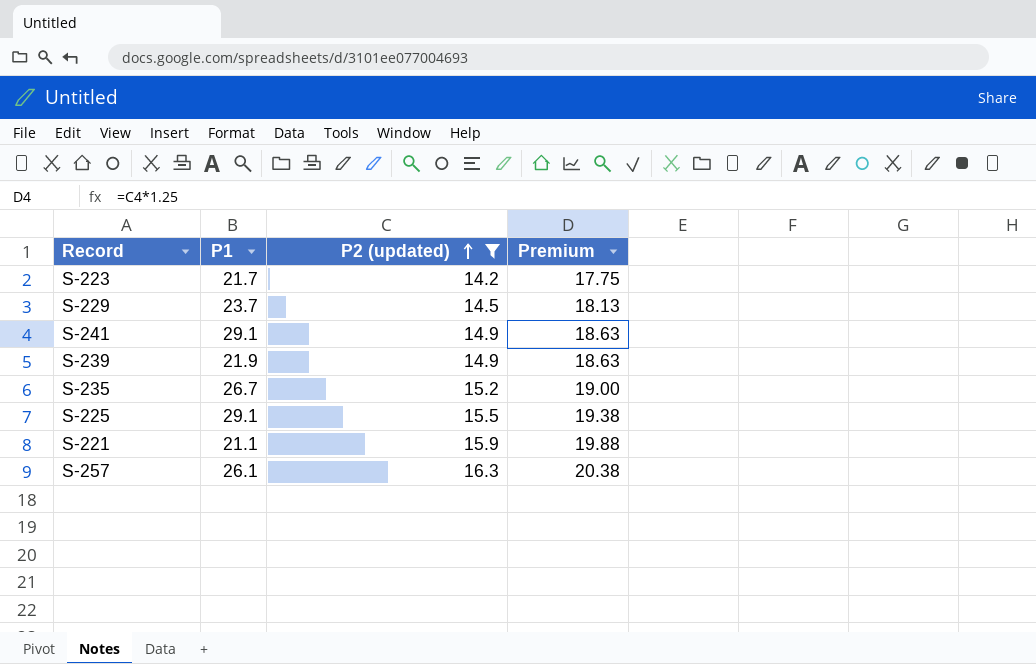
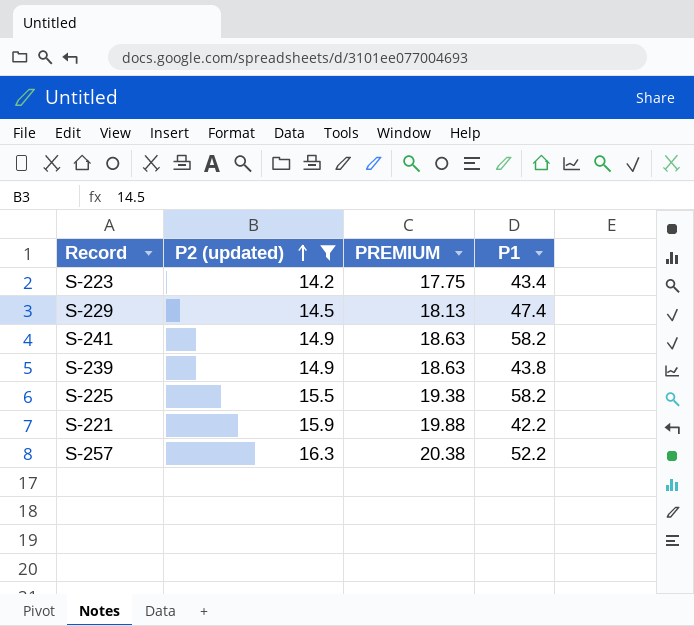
column name: Premium -> PREMIUM
column P1 | position: 2 -> 4
row S-235: 26.7 | 15.2 | 19.00 -> none
S-223 | P1: 21.7 -> 43.4
S-229 | P1: 23.7 -> 47.4
S-241 | P1: 29.1 -> 58.2
S-239 | P1: 21.9 -> 43.8
S-225 | P1: 29.1 -> 58.2
S-221 | P1: 21.1 -> 42.2
S-257 | P1: 26.1 -> 52.2

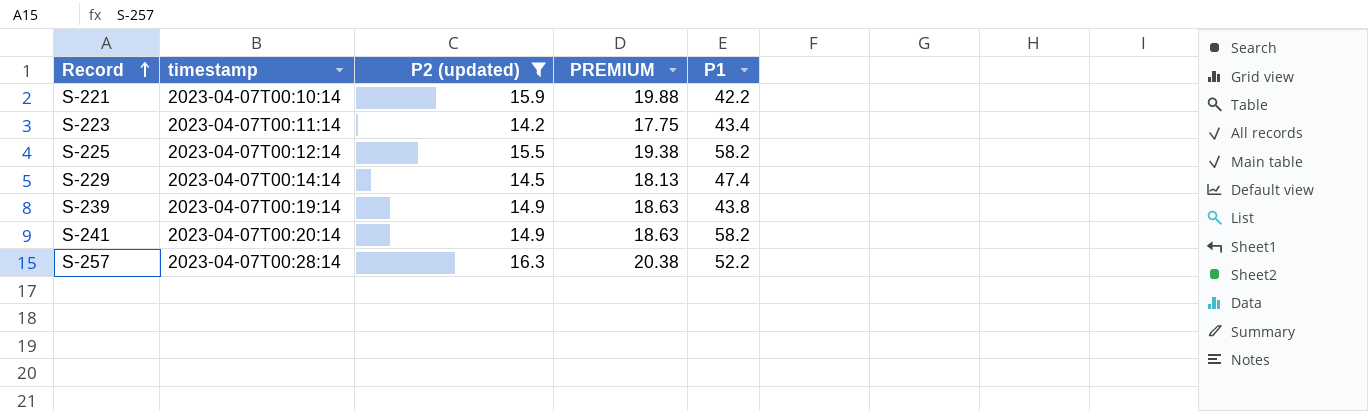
row order: P2 (updated) ascending -> Record ascending
column timestamp | position: none -> 2

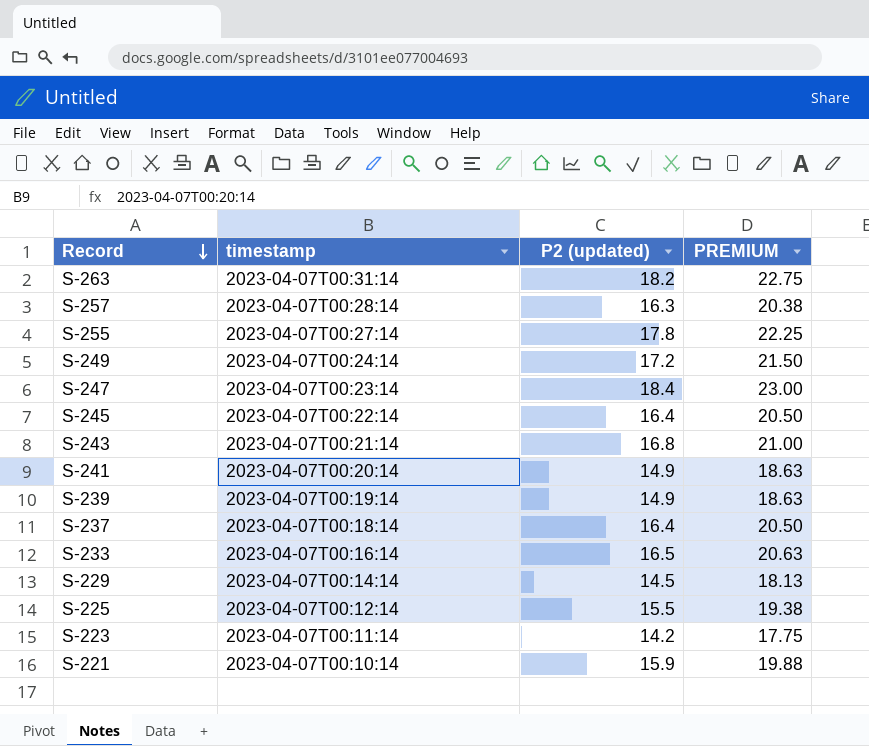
filter: P2 (updated) <= 16.3 -> none
row order: Record ascending -> Record descending
column P1 | position: 5 -> none

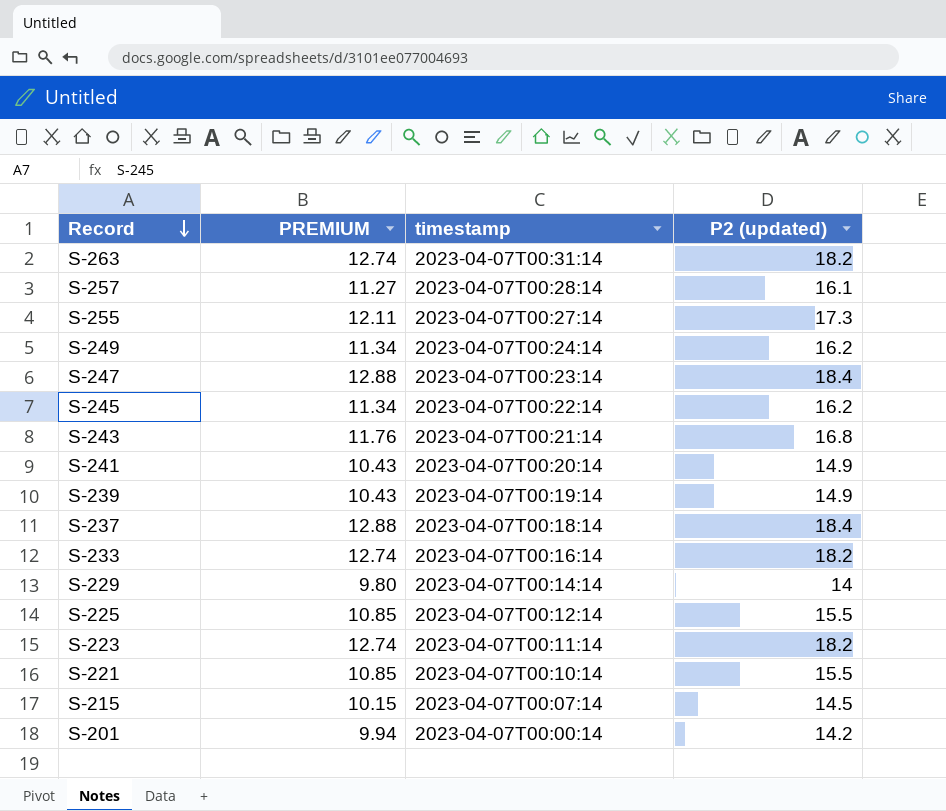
column PREMIUM | formula: [P2 (updated)] * 1.25 -> [P2 (updated)] * 0.7
column PREMIUM | position: 4 -> 2
S-257 | P2 (updated): 16.3 -> 16.1
S-255 | P2 (updated): 17.8 -> 17.3
S-249 | P2 (updated): 17.2 -> 16.2
S-245 | P2 (updated): 16.4 -> 16.2
S-237 | P2 (updated): 16.4 -> 18.4
S-233 | P2 (updated): 16.5 -> 18.2
S-229 | P2 (updated): 14.5 -> 14
S-223 | P2 (updated): 14.2 -> 18.2
S-221 | P2 (updated): 15.9 -> 15.5
row S-215: none -> 10.15 | 2023-04-07T00:07:14 | 14.5
row S-201: none -> 9.94 | 2023-04-07T00:00:14 | 14.2

